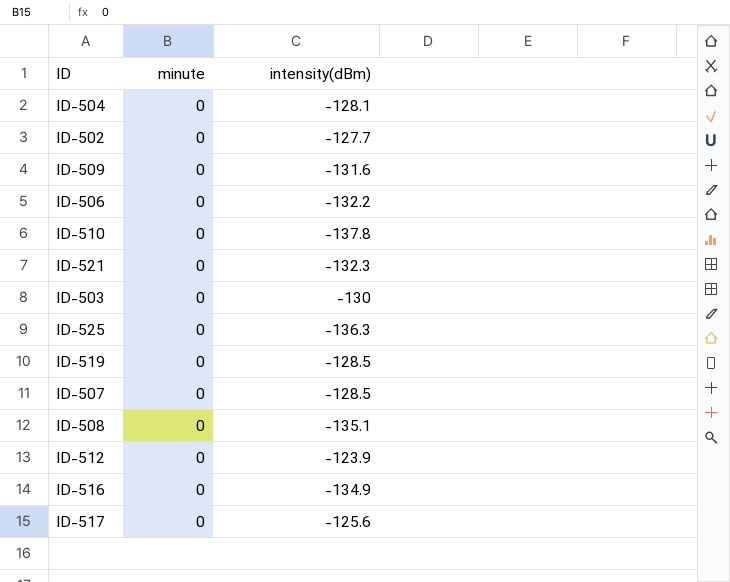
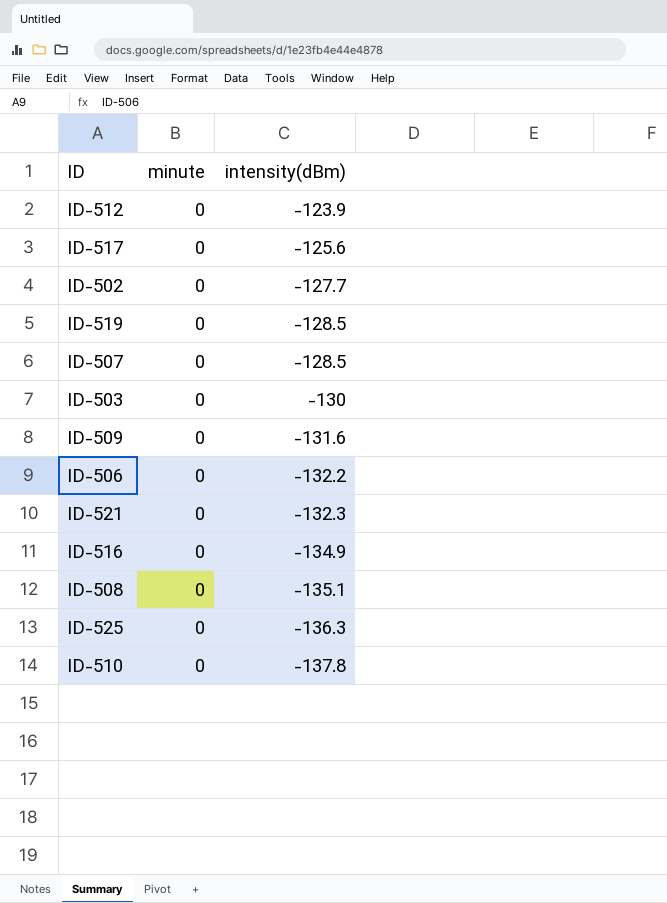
row order: none -> intensity(dBm) descending
row ID-504: 0 | -128.1 -> none

